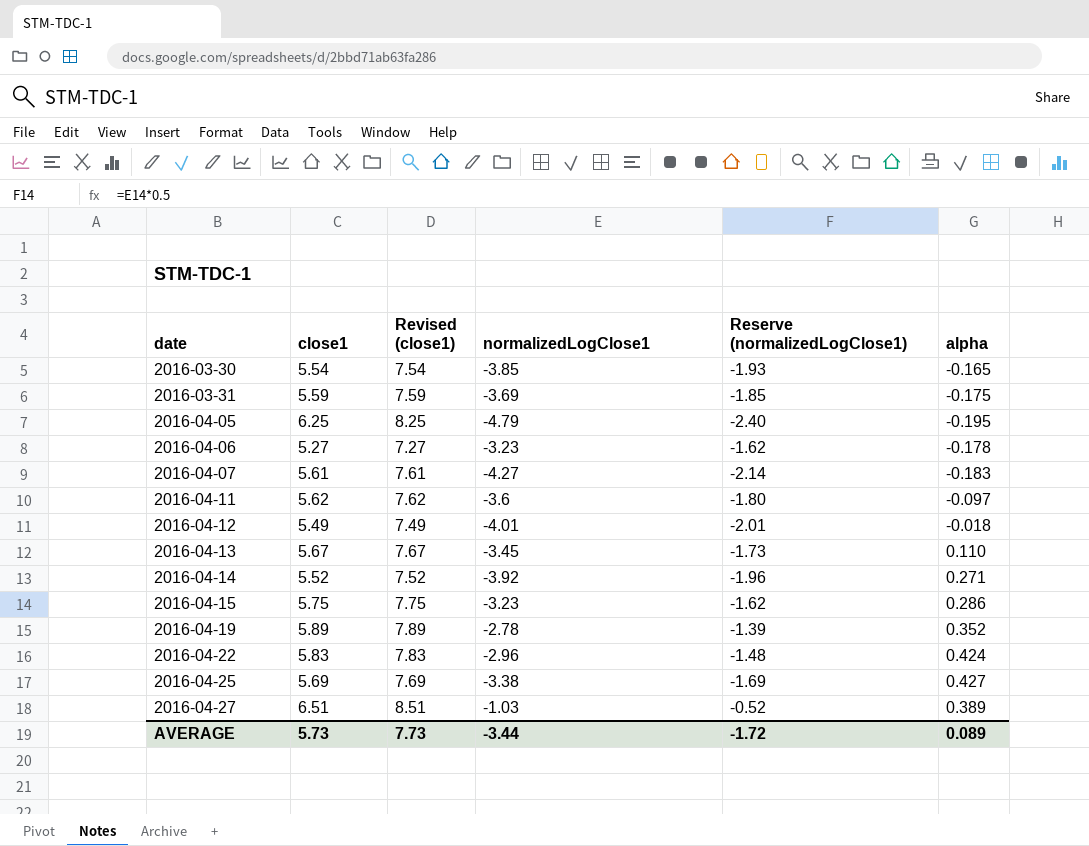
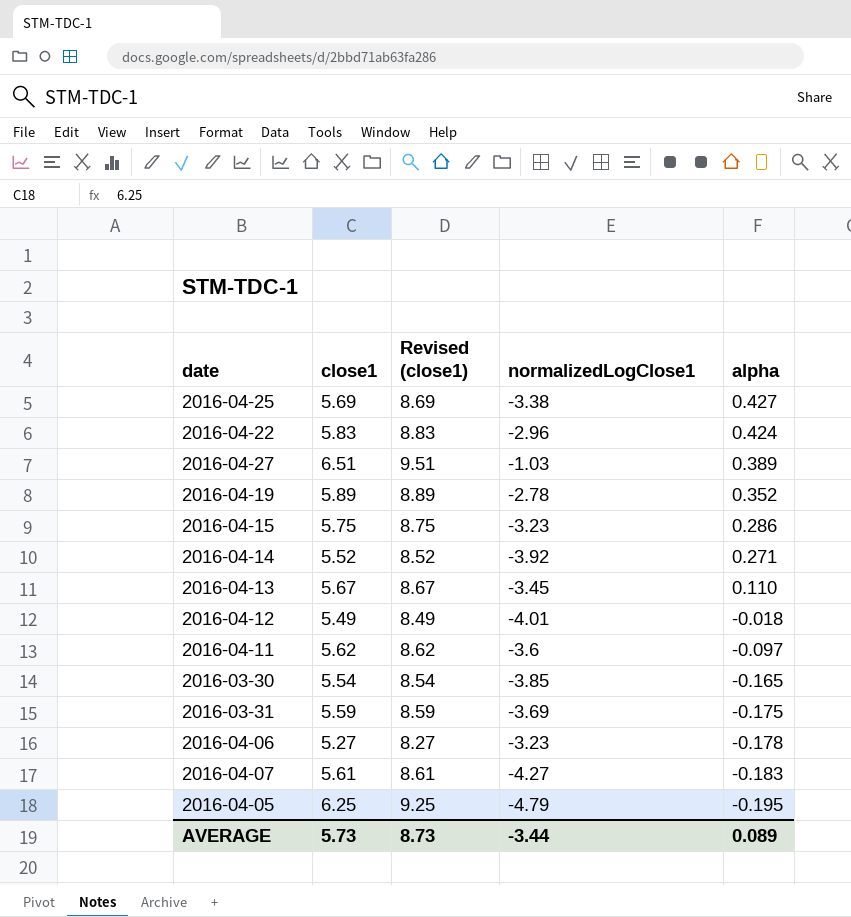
row order: date ascending -> alpha descending
column Reserve (normalizedLogClose1) | formula: [normalizedLogClose1] * 0.5 -> none
column Revised (close1) | formula: [close1] + 2 -> [close1] + 3
AVERAGE | Revised (close1): 7.73 -> 8.73

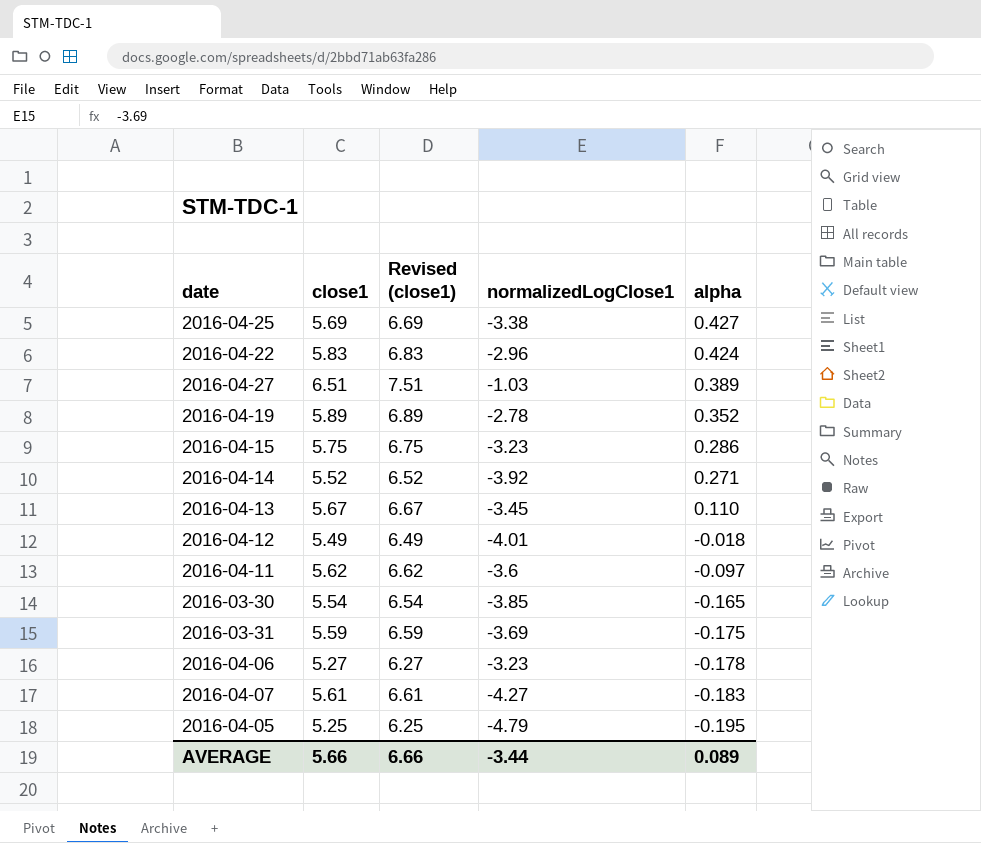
column Revised (close1) | formula: [close1] + 3 -> [close1] + 1
2016-04-05 | close1: 6.25 -> 5.25
AVERAGE | close1: 5.73 -> 5.66
AVERAGE | Revised (close1): 8.73 -> 6.66

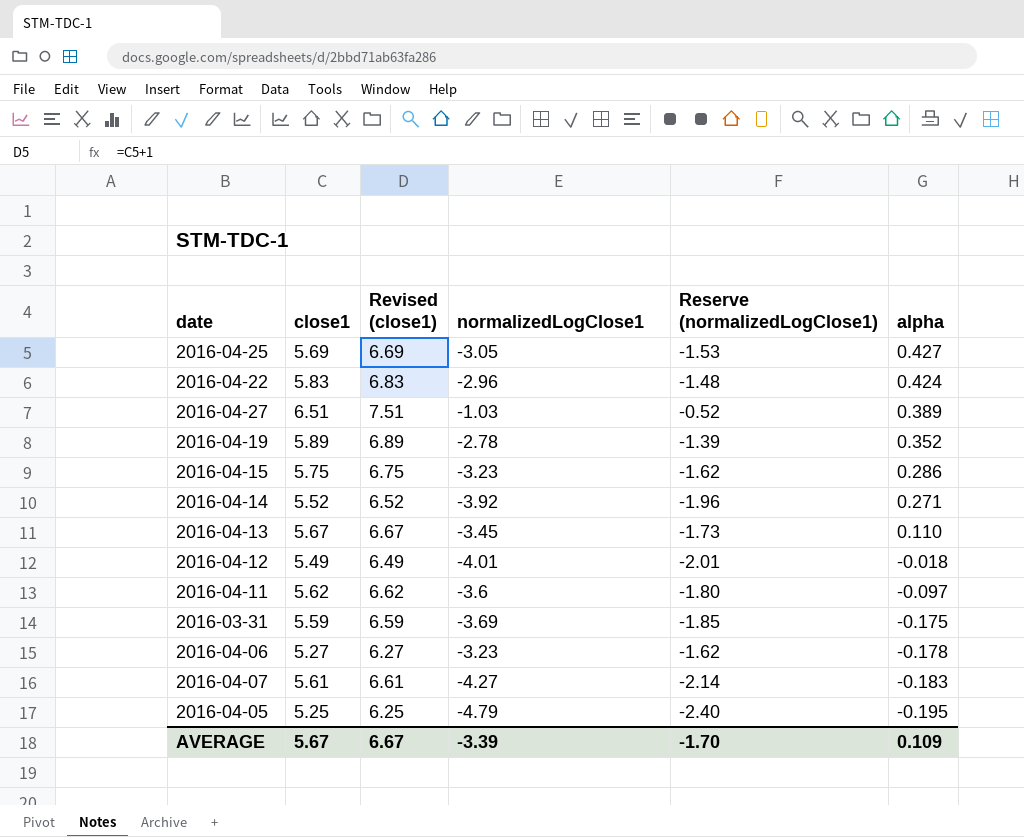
column Reserve (normalizedLogClose1) | formula: none -> [normalizedLogClose1] * 0.5
row 2016-03-30: 5.54 | 6.54 | -3.85 | -0.165 -> none
2016-04-25 | normalizedLogClose1: -3.38 -> -3.05
AVERAGE | close1: 5.66 -> 5.67
AVERAGE | Revised (close1): 6.66 -> 6.67
AVERAGE | normalizedLogClose1: -3.44 -> -3.39
AVERAGE | alpha: 0.089 -> 0.109

